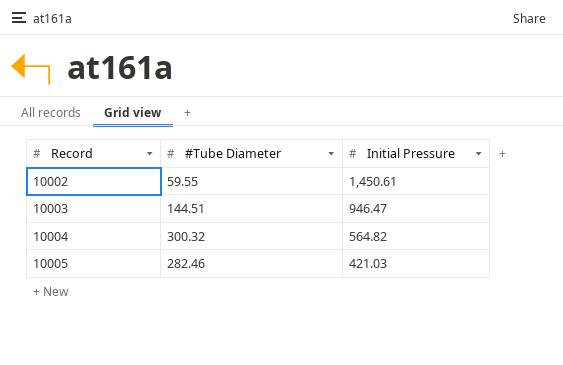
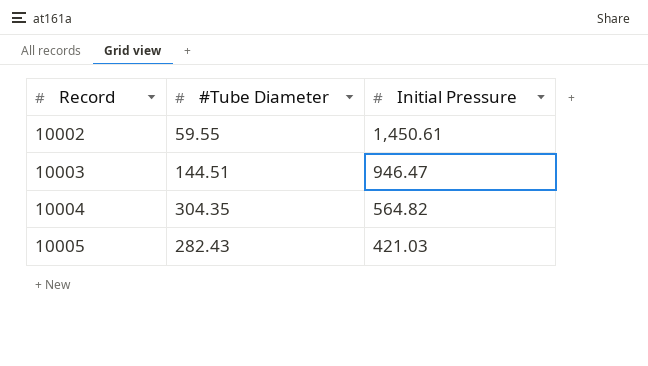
10004 | #Tube Diameter: 300.32 -> 304.35
10005 | #Tube Diameter: 282.46 -> 282.43

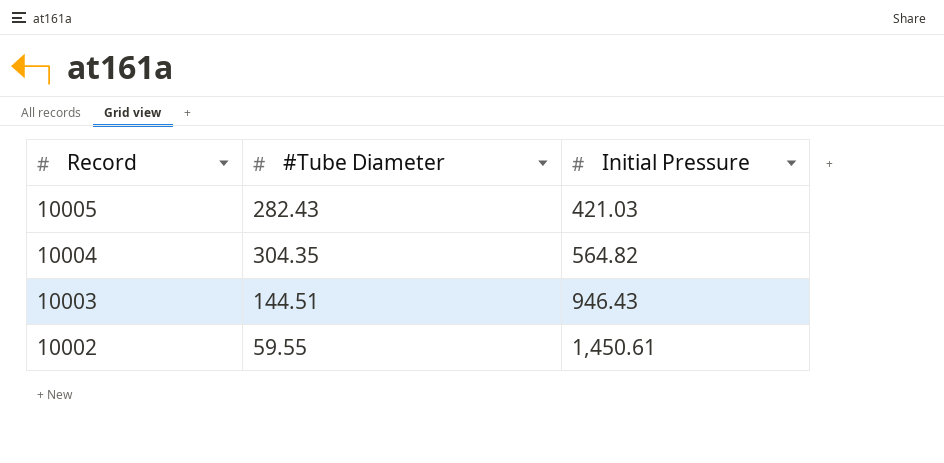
row order: Record ascending -> Record descending
10003 | Initial Pressure: 946.47 -> 946.43

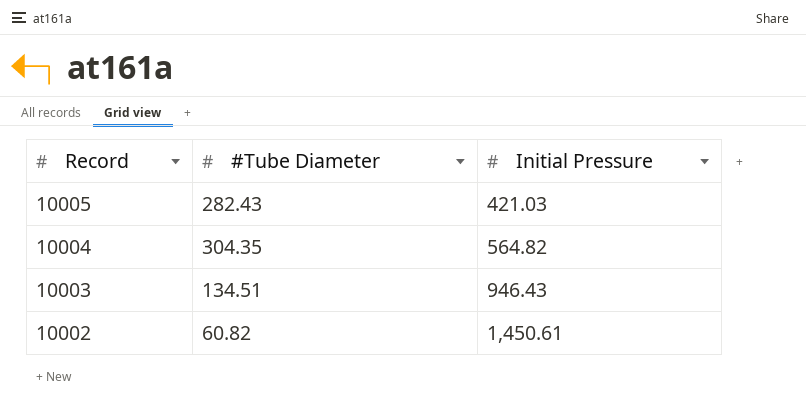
10003 | #Tube Diameter: 144.51 -> 134.51
10002 | #Tube Diameter: 59.55 -> 60.82

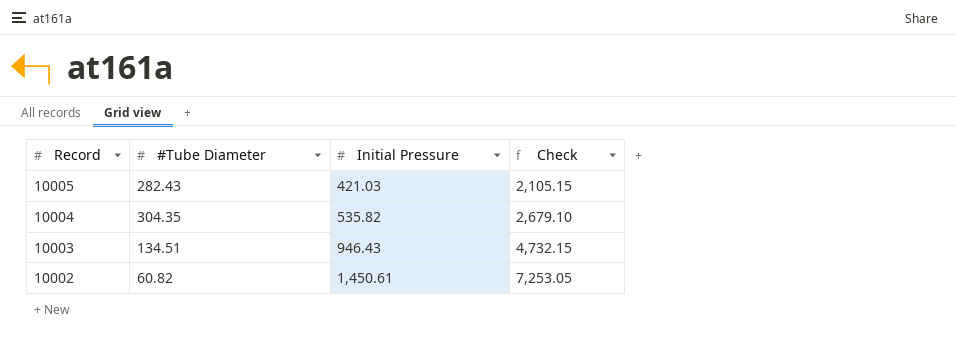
column Check | formula: none -> [Initial Pressure] * 5
10004 | Initial Pressure: 564.82 -> 535.82

